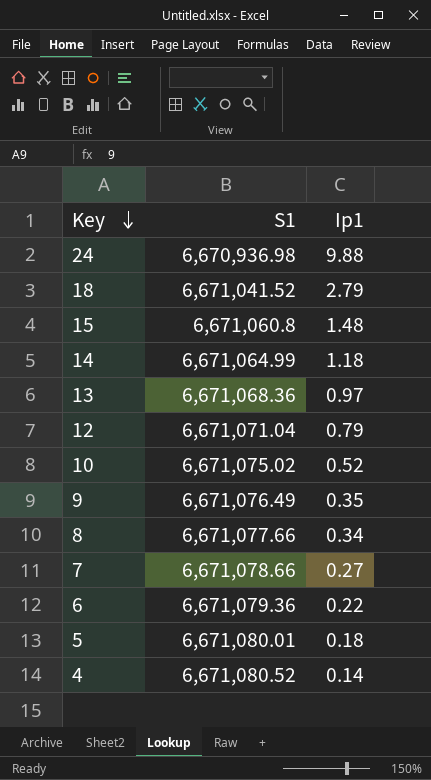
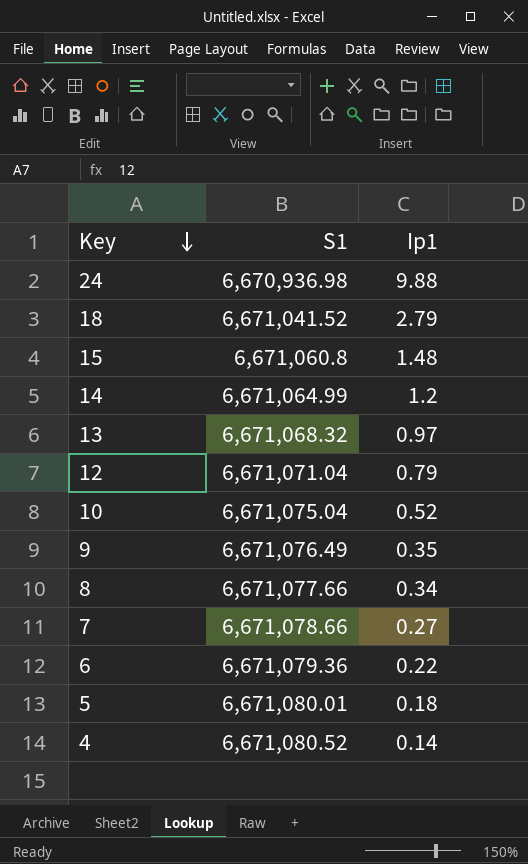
14 | Ip1: 1.18 -> 1.2
13 | S1: 6,671,068.36 -> 6,671,068.32
10 | S1: 6,671,075.02 -> 6,671,075.04

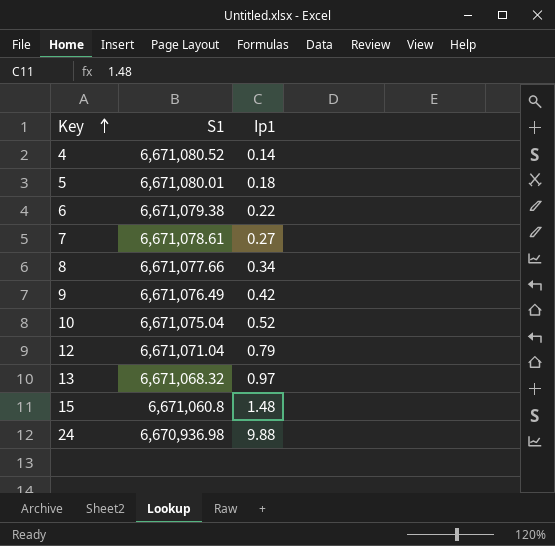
row order: Key descending -> Key ascending
row 18: 6,671,041.52 | 2.79 -> none
row 14: 6,671,064.99 | 1.2 -> none
6 | S1: 6,671,079.36 -> 6,671,079.38
7 | S1: 6,671,078.66 -> 6,671,078.61
9 | Ip1: 0.35 -> 0.42

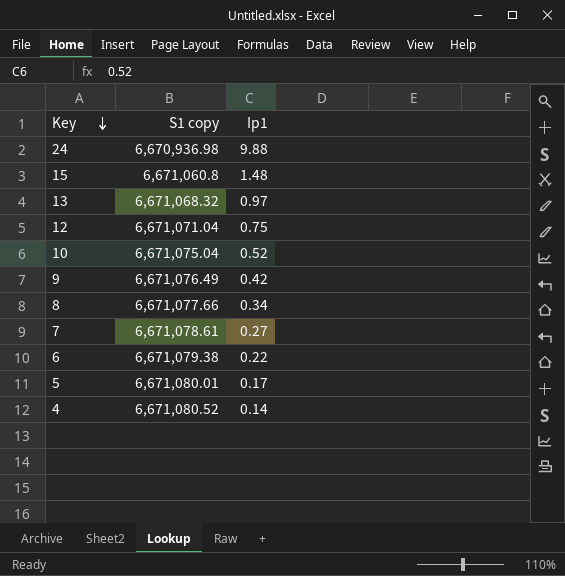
row order: Key ascending -> Key descending
column name: S1 -> S1 copy
12 | Ip1: 0.79 -> 0.75
5 | Ip1: 0.18 -> 0.17

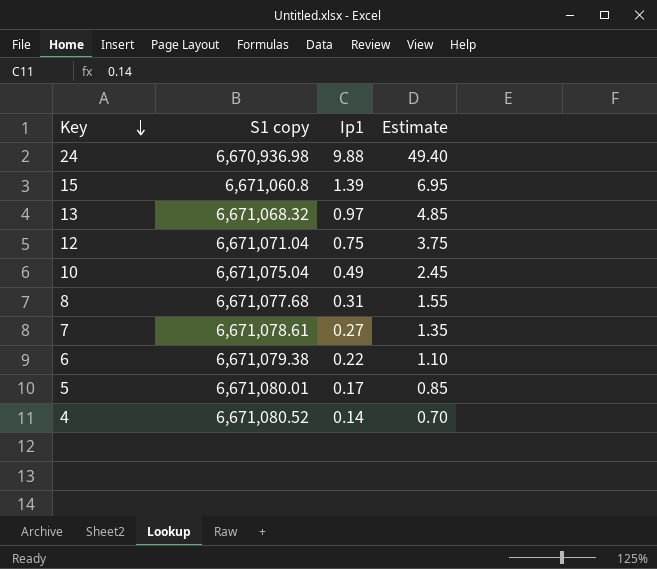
column Estimate | formula: none -> [Ip1] * 5
row 9: 6,671,076.49 | 0.42 -> none
15 | Ip1: 1.48 -> 1.39
10 | Ip1: 0.52 -> 0.49
8 | S1 copy: 6,671,077.66 -> 6,671,077.68
8 | Ip1: 0.34 -> 0.31

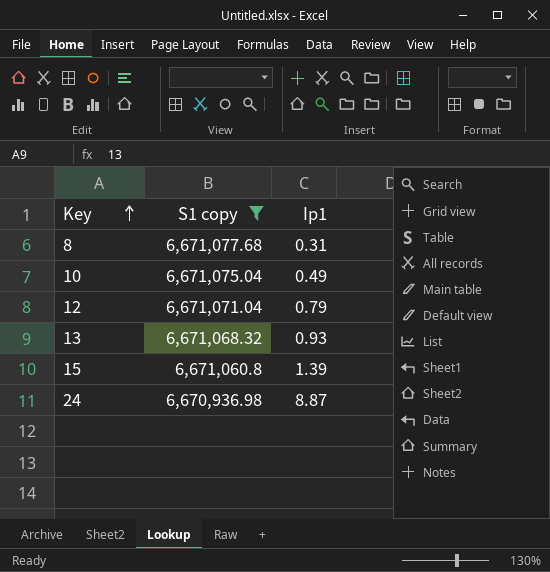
filter: none -> S1 copy <= 6,671,077.68
row order: Key descending -> Key ascending
column Estimate | formula: [Ip1] * 5 -> none
12 | Ip1: 0.75 -> 0.79
13 | Ip1: 0.97 -> 0.93
24 | Ip1: 9.88 -> 8.87

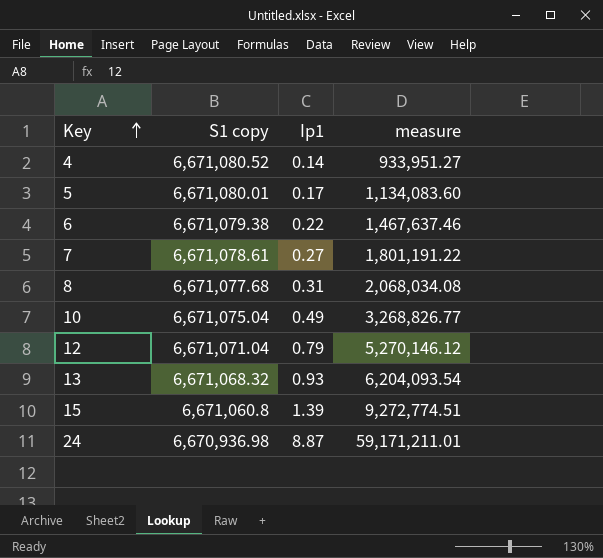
filter: S1 copy <= 6,671,077.68 -> none
column measure | formula: none -> [S1 copy] * [Ip1]

